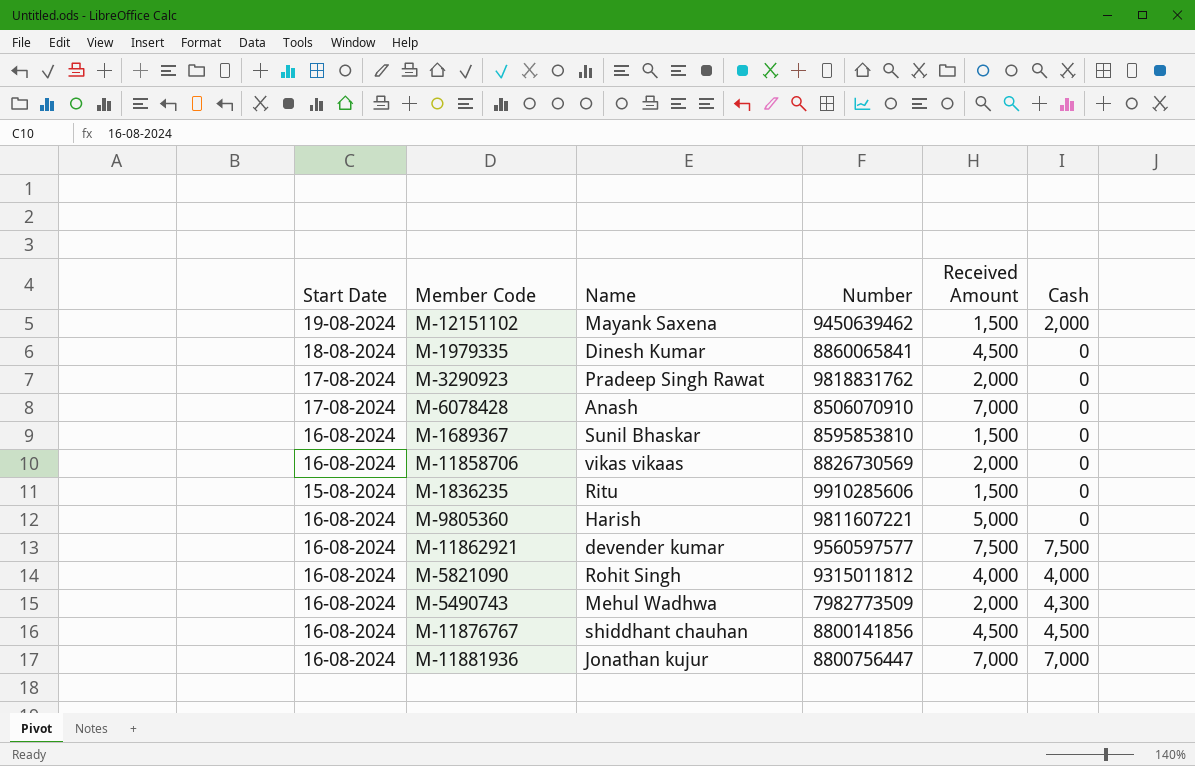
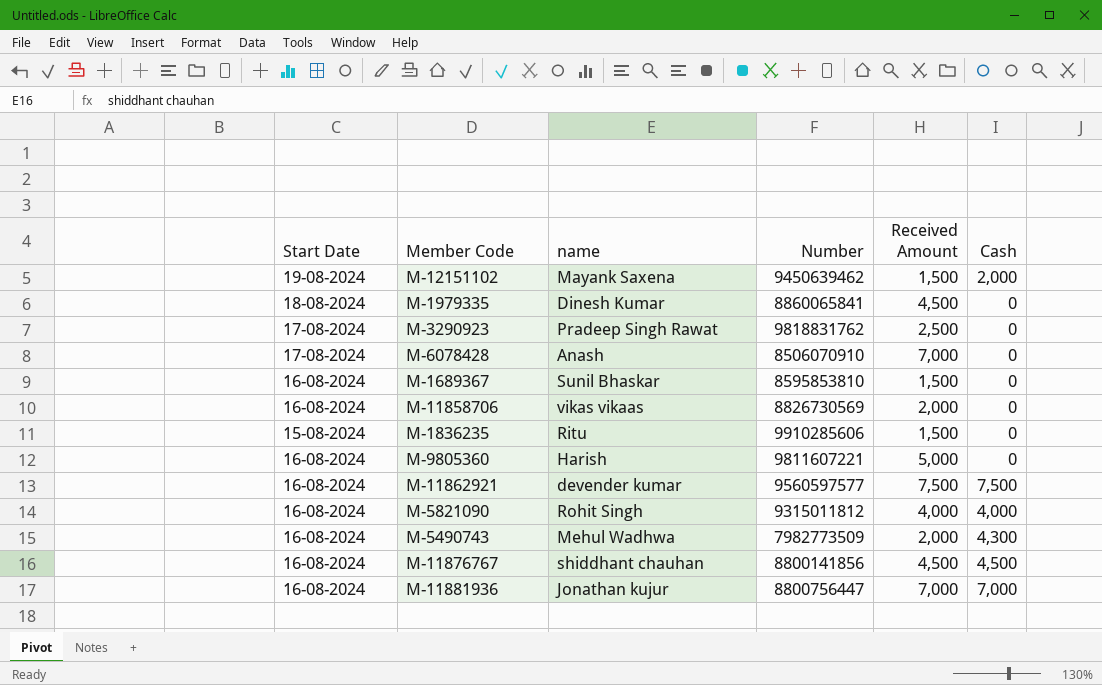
column name: Name -> name
M-3290923 | Received Amount: 2,000 -> 2,500

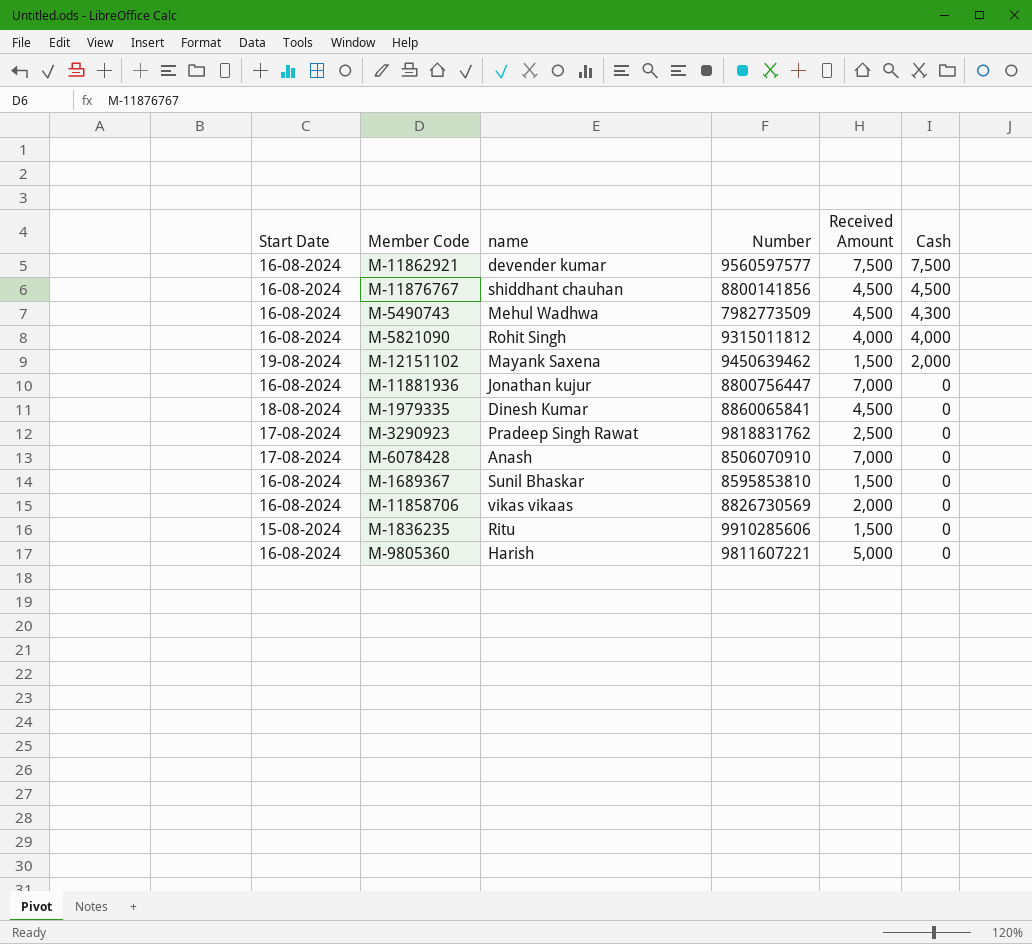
row order: none -> Cash descending
M-5490743 | Received Amount: 2,000 -> 4,500
M-11881936 | Cash: 7,000 -> 0

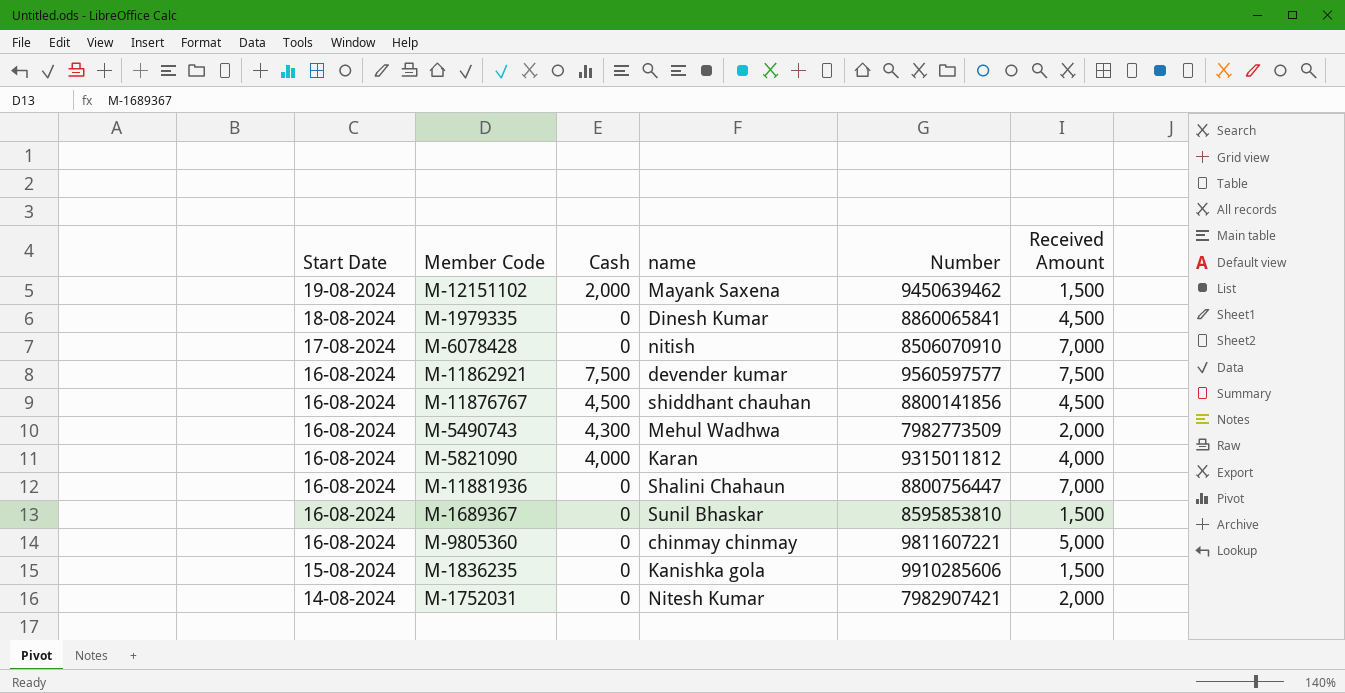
row order: Cash descending -> Start Date descending
column Cash | position: 6 -> 3
row M-3290923: 17-08-2024 | Pradeep Singh Rawat | 9818831762 | 2,500 | 0 -> none
row M-11858706: 16-08-2024 | vikas vikaas | 8826730569 | 2,000 | 0 -> none
M-6078428 | name: Anash -> nitish
M-5490743 | Received Amount: 4,500 -> 2,000
M-5821090 | name: Rohit Singh -> Karan
M-11881936 | name: Jonathan kujur -> Shalini Chahaun
M-9805360 | name: Harish -> chinmay chinmay
M-1836235 | name: Ritu -> Kanishka gola
row M-1752031: none -> 14-08-2024 | 0 | Nitesh Kumar | 7982907421 | 2,000

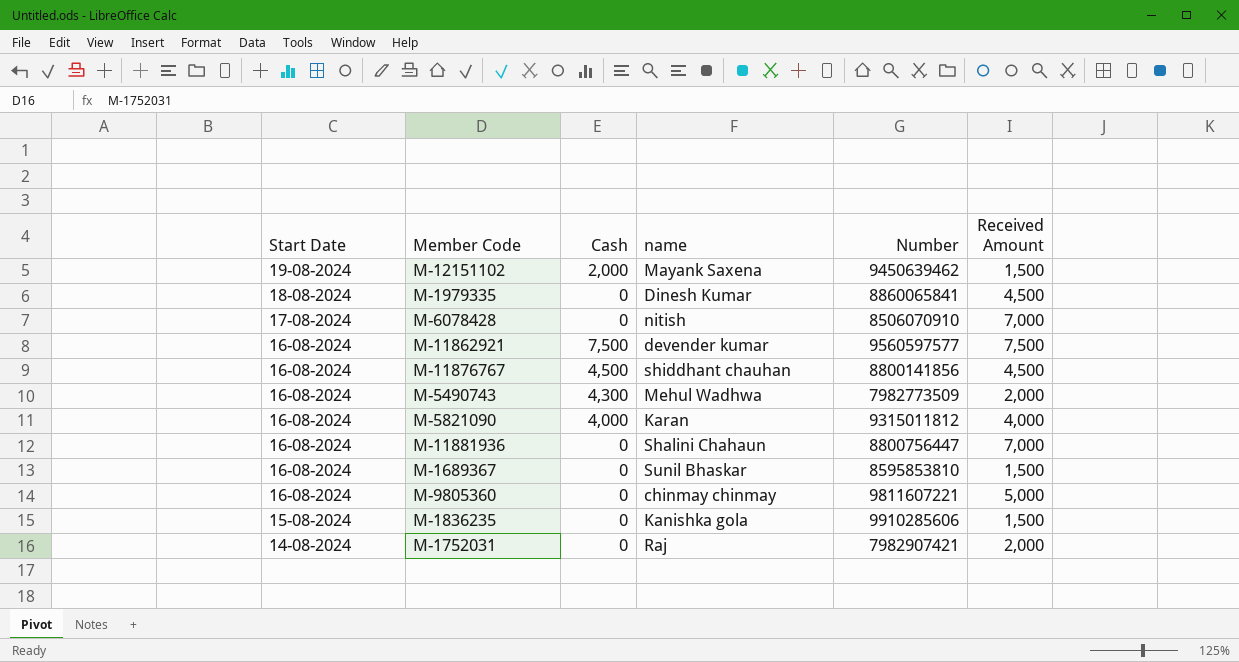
M-1752031 | name: Nitesh Kumar -> Raj

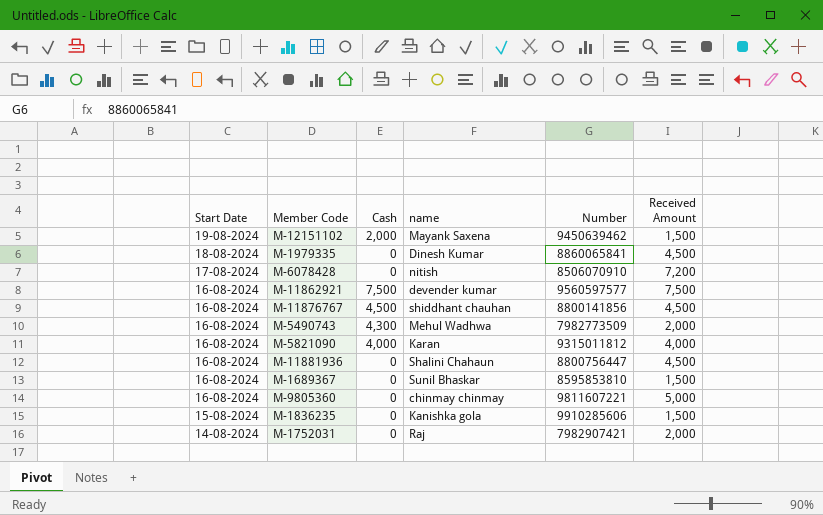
M-6078428 | Received Amount: 7,000 -> 7,200
M-11881936 | Received Amount: 7,000 -> 4,500

